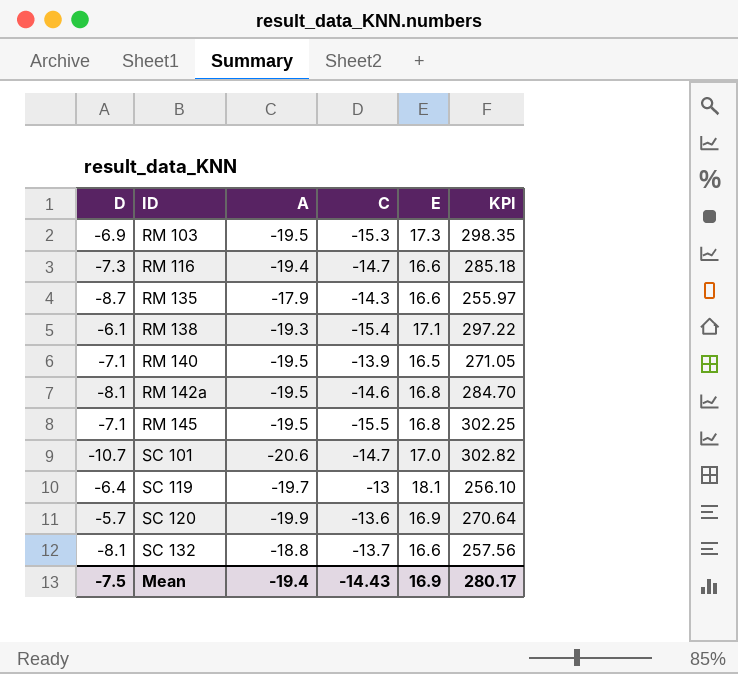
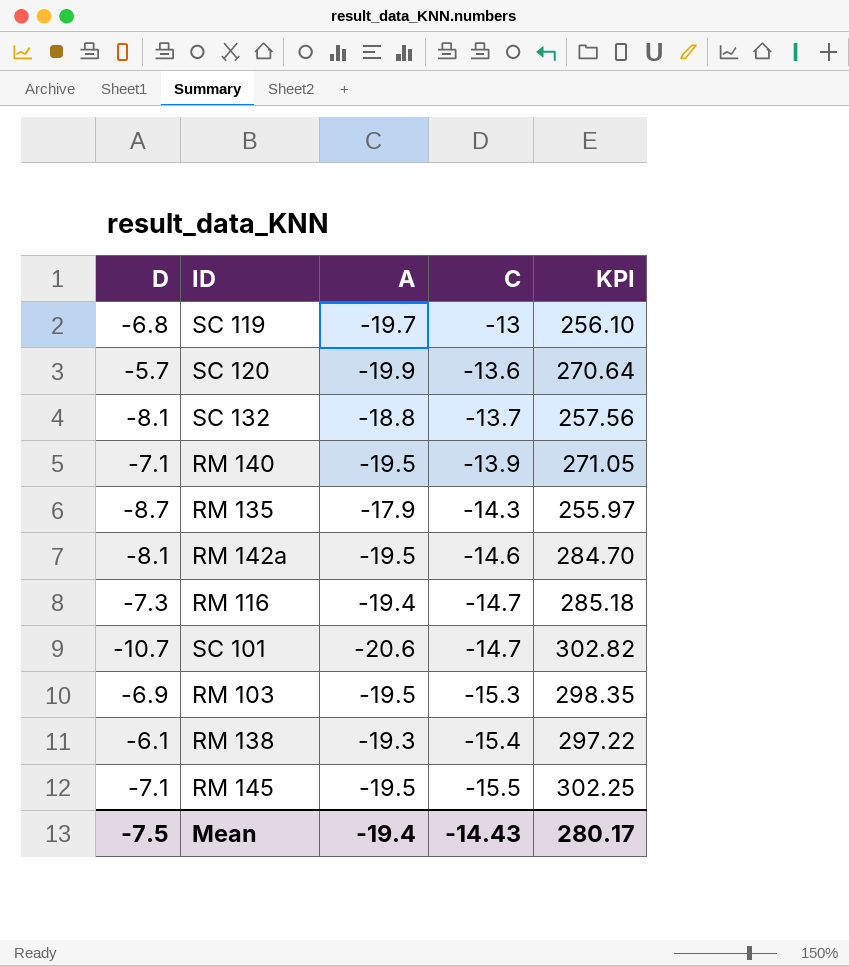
row order: ID ascending -> C descending
column E | position: 5 -> none
SC 119 | D: -6.4 -> -6.8

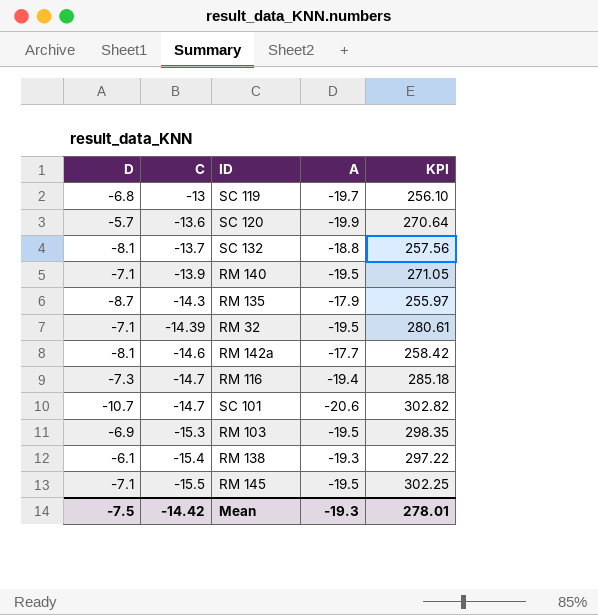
column C | position: 4 -> 2
row RM 32: none -> -7.1 | -14.39 | -19.5 | 280.61
RM 142a | A: -19.5 -> -17.7
RM 142a | KPI: 284.70 -> 258.42
Mean | C: -14.43 -> -14.42
Mean | A: -19.4 -> -19.3
Mean | KPI: 280.17 -> 278.01

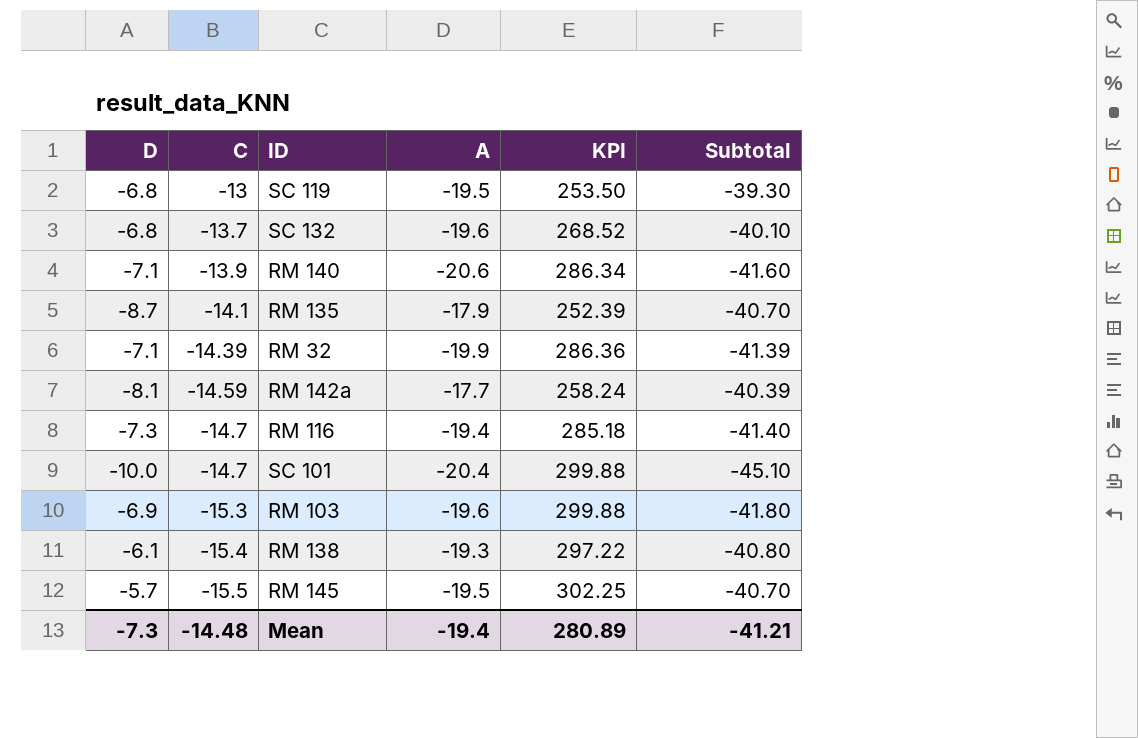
column Subtotal | formula: none -> [D] + [C] + [A]
row SC 120: -5.7 | -13.6 | -19.9 | 270.64 -> none
SC 119 | A: -19.7 -> -19.5
SC 119 | KPI: 256.10 -> 253.50
SC 132 | D: -8.1 -> -6.8
SC 132 | A: -18.8 -> -19.6
SC 132 | KPI: 257.56 -> 268.52
RM 140 | A: -19.5 -> -20.6
RM 140 | KPI: 271.05 -> 286.34
RM 135 | C: -14.3 -> -14.1
RM 135 | KPI: 255.97 -> 252.39
RM 32 | A: -19.5 -> -19.9
RM 32 | KPI: 280.61 -> 286.36
RM 142a | C: -14.6 -> -14.59
RM 142a | KPI: 258.42 -> 258.24
SC 101 | D: -10.7 -> -10.0
SC 101 | A: -20.6 -> -20.4
SC 101 | KPI: 302.82 -> 299.88
RM 103 | A: -19.5 -> -19.6
RM 103 | KPI: 298.35 -> 299.88
RM 145 | D: -7.1 -> -5.7
Mean | D: -7.5 -> -7.3
Mean | C: -14.42 -> -14.48
Mean | A: -19.3 -> -19.4
Mean | KPI: 278.01 -> 280.89

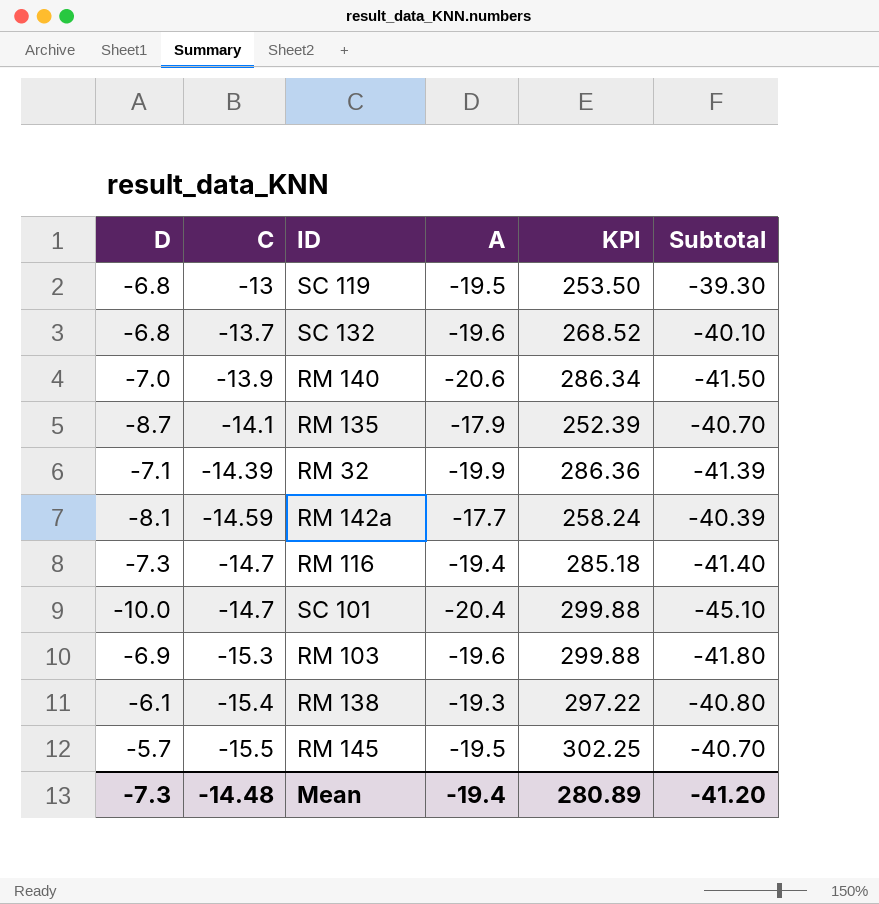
RM 140 | D: -7.1 -> -7.0
RM 140 | Subtotal: -41.60 -> -41.50
Mean | Subtotal: -41.21 -> -41.20

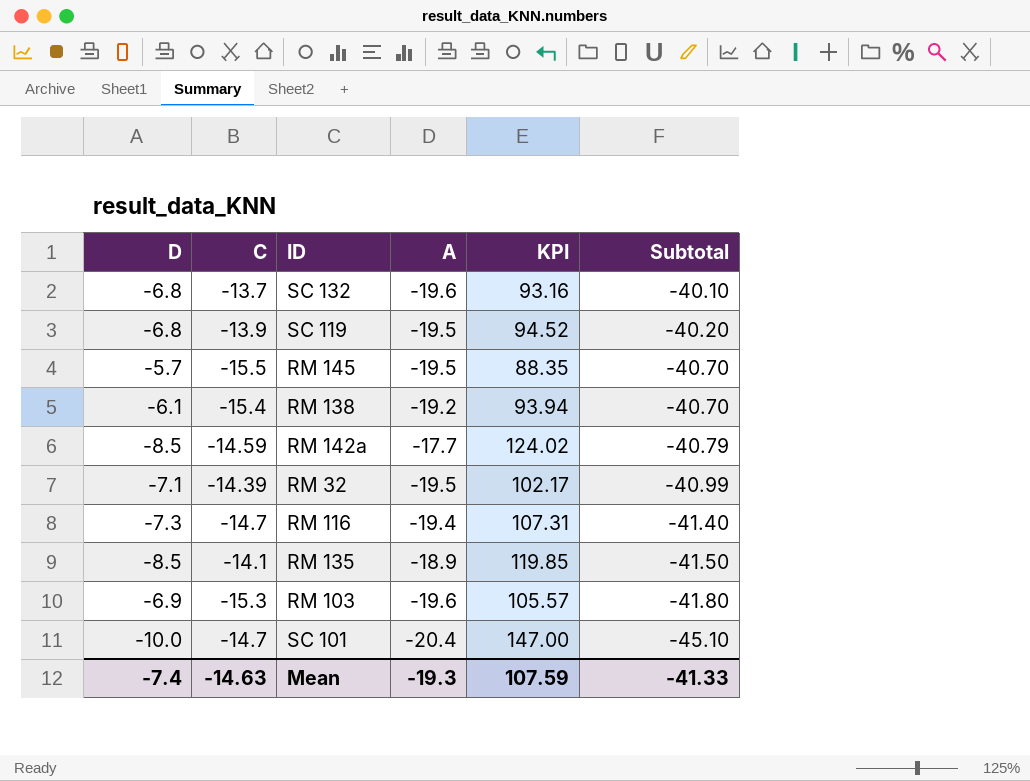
row order: C descending -> Subtotal descending
column KPI | formula: [C] * [A] -> [D] * [C]
row RM 140: -7.0 | -13.9 | -20.6 | 286.34 | -41.50 -> none
SC 119 | C: -13 -> -13.9
SC 119 | Subtotal: -39.30 -> -40.20
RM 138 | A: -19.3 -> -19.2
RM 138 | Subtotal: -40.80 -> -40.70
RM 142a | D: -8.1 -> -8.5
RM 142a | Subtotal: -40.39 -> -40.79
RM 32 | A: -19.9 -> -19.5
RM 32 | Subtotal: -41.39 -> -40.99
RM 135 | D: -8.7 -> -8.5
RM 135 | A: -17.9 -> -18.9
RM 135 | Subtotal: -40.70 -> -41.50
Mean | D: -7.3 -> -7.4
Mean | C: -14.48 -> -14.63
Mean | A: -19.4 -> -19.3
Mean | KPI: 280.89 -> 107.59
Mean | Subtotal: -41.20 -> -41.33

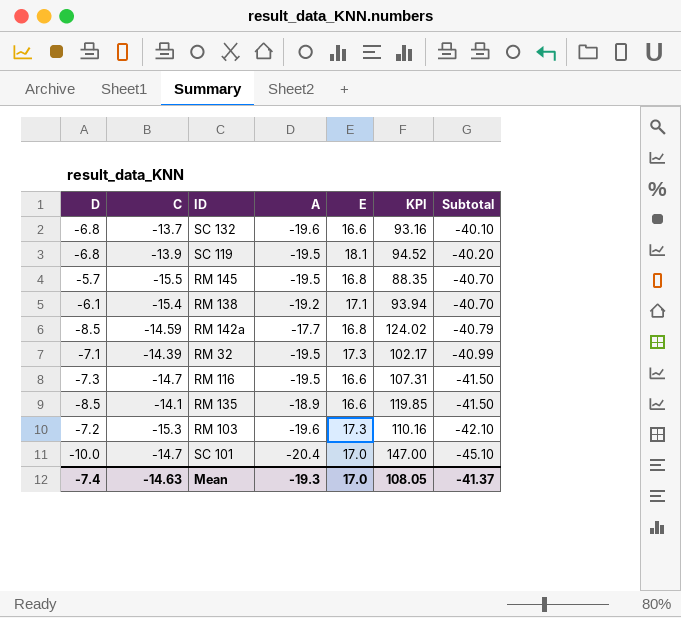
column E | position: none -> 5
RM 116 | A: -19.4 -> -19.5
RM 116 | Subtotal: -41.40 -> -41.50
RM 103 | D: -6.9 -> -7.2
RM 103 | KPI: 105.57 -> 110.16
RM 103 | Subtotal: -41.80 -> -42.10
Mean | KPI: 107.59 -> 108.05
Mean | Subtotal: -41.33 -> -41.37

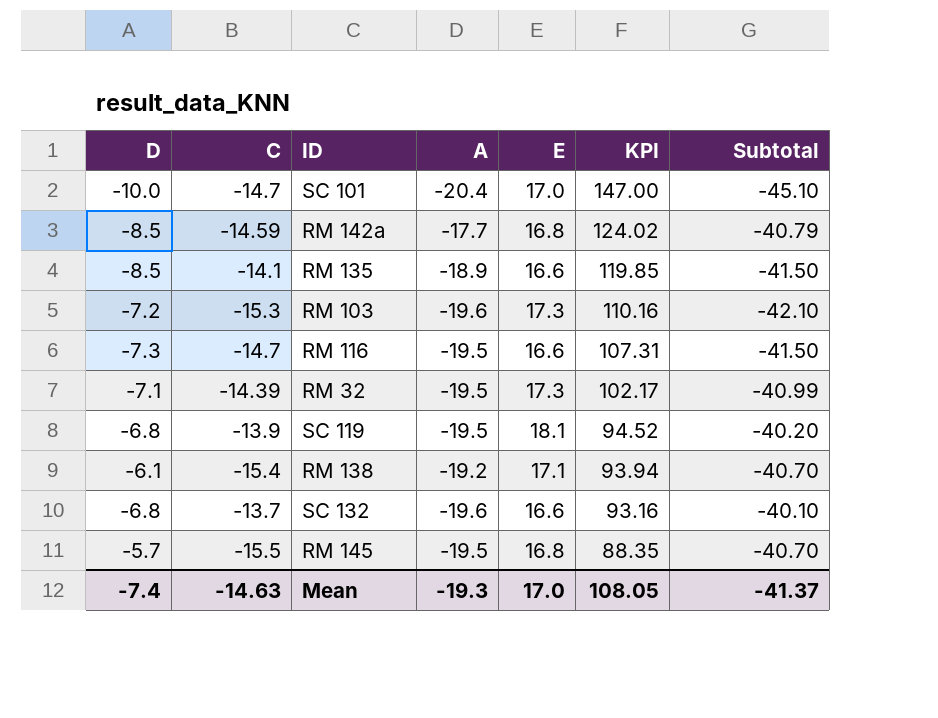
row order: Subtotal descending -> KPI descending

